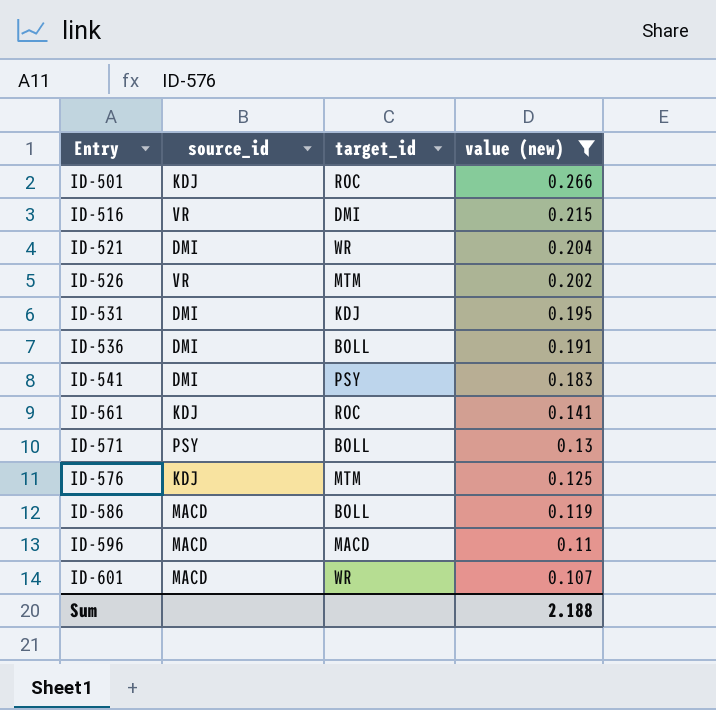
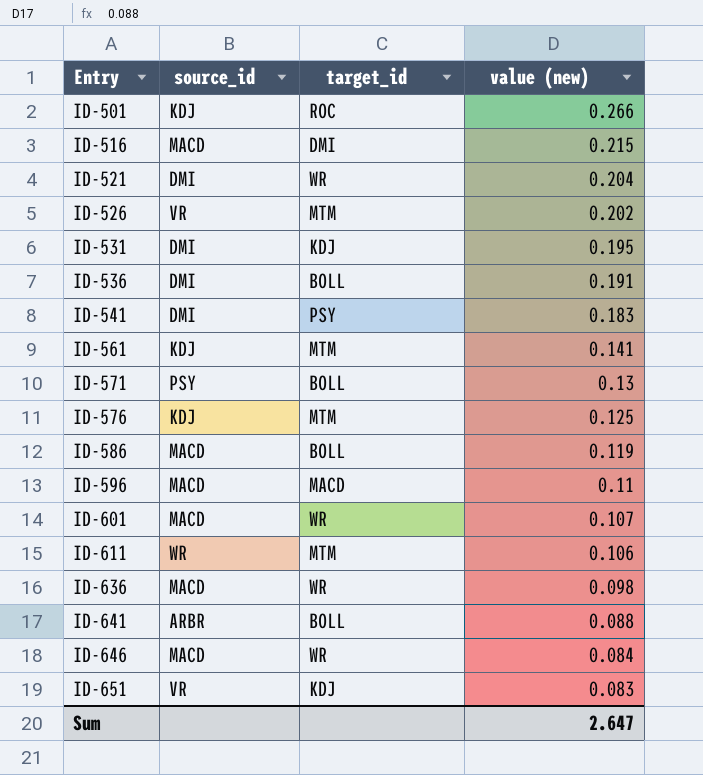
filter: value (new) >= 0.107 -> none
ID-516 | source_id: VR -> MACD
ID-561 | target_id: ROC -> MTM
Sum | value (new): 2.188 -> 2.647

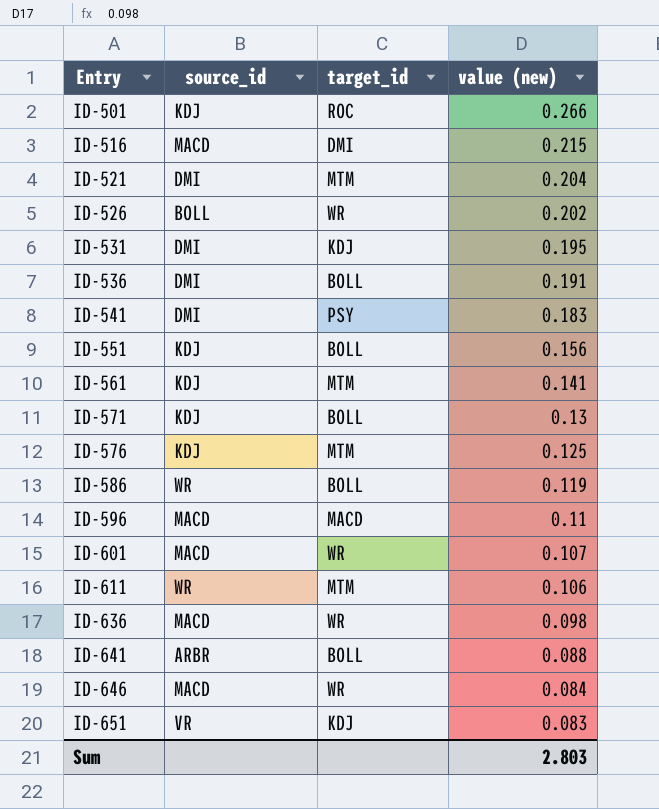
ID-521 | target_id: WR -> MTM
ID-526 | source_id: VR -> BOLL
ID-526 | target_id: MTM -> WR
row ID-551: none -> KDJ | BOLL | 0.156
ID-571 | source_id: PSY -> KDJ
ID-586 | source_id: MACD -> WR
Sum | value (new): 2.647 -> 2.803

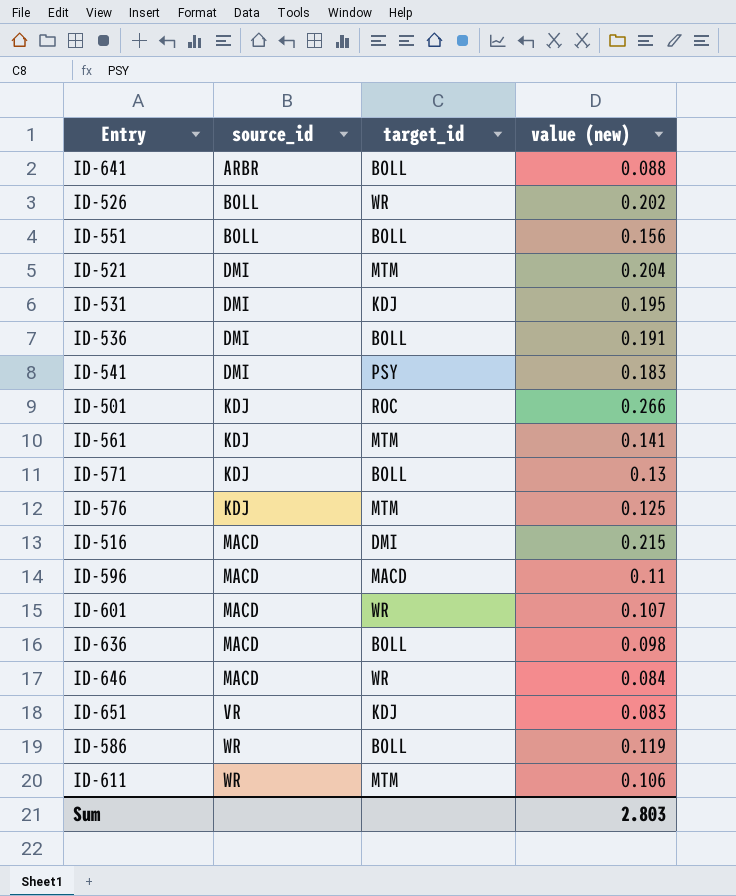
row order: Entry ascending -> source_id ascending
ID-551 | source_id: KDJ -> BOLL
ID-636 | target_id: WR -> BOLL

